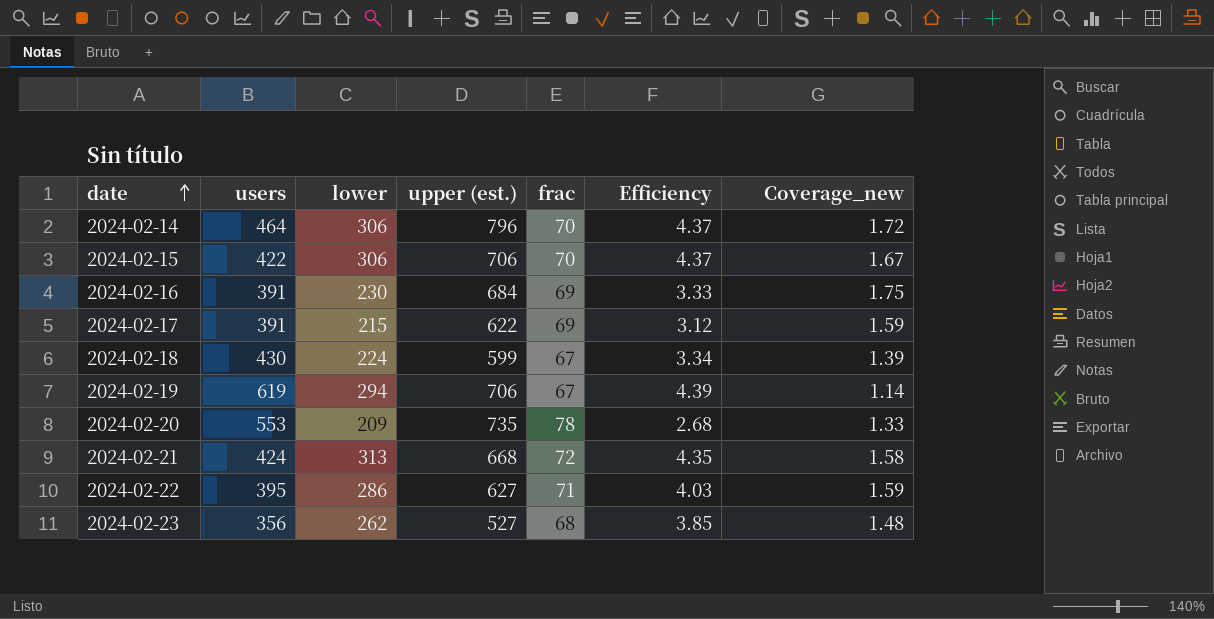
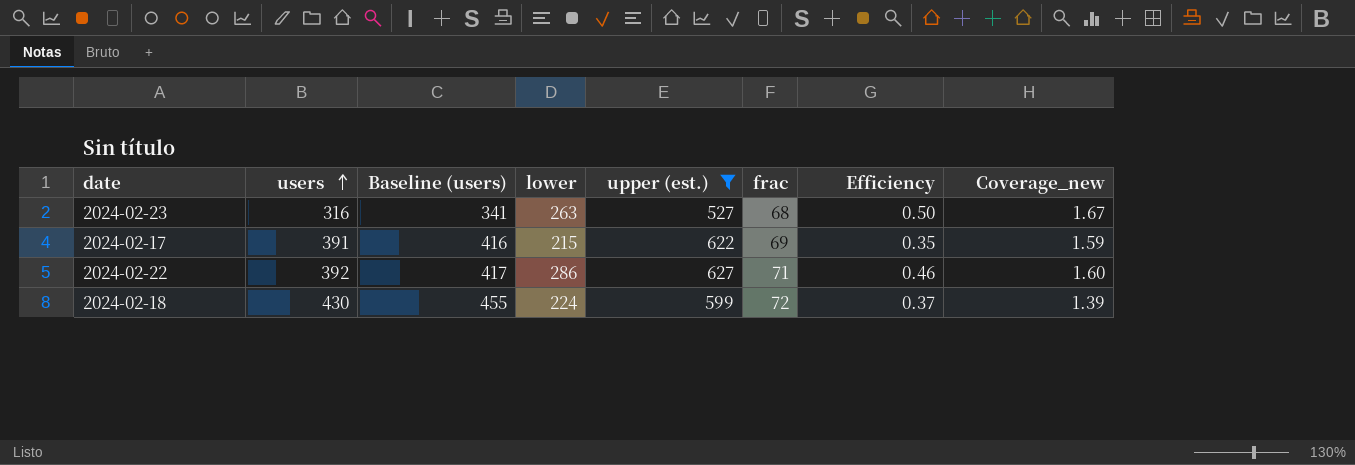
filter: none -> upper (est.) <= 627
row order: date ascending -> users ascending
column Baseline (users) | formula: none -> [users] + 25
column Efficiency | formula: [lower] / [frac] -> [lower] / [upper (est.)]
2024-02-23 | users: 356 -> 316
2024-02-23 | lower: 262 -> 263
2024-02-23 | Coverage_new: 1.48 -> 1.67
2024-02-22 | users: 395 -> 392
2024-02-22 | Coverage_new: 1.59 -> 1.60
2024-02-18 | frac: 67 -> 72

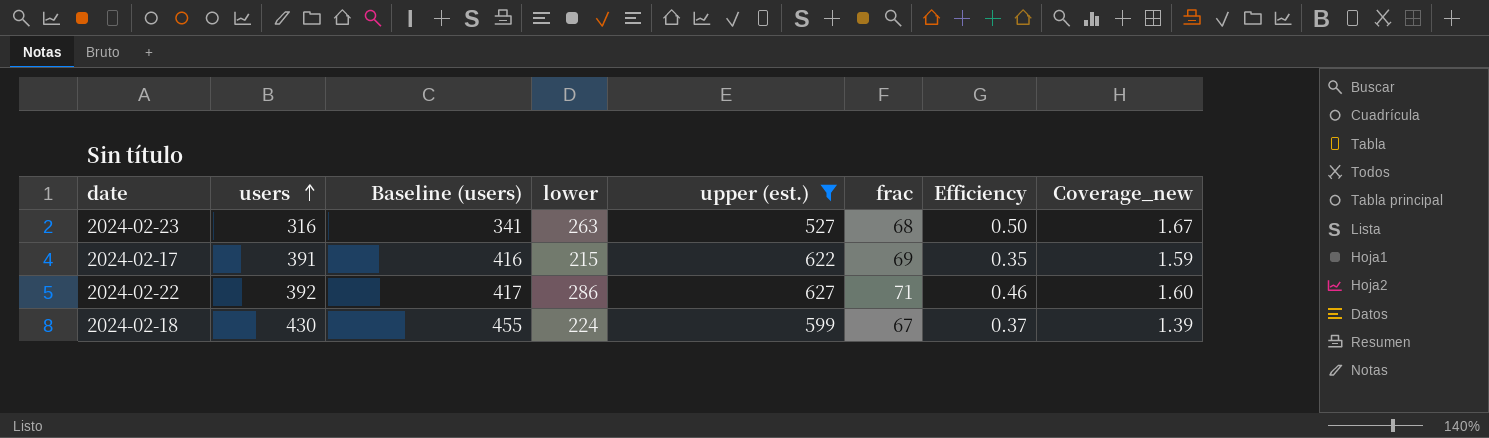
2024-02-18 | frac: 72 -> 67

